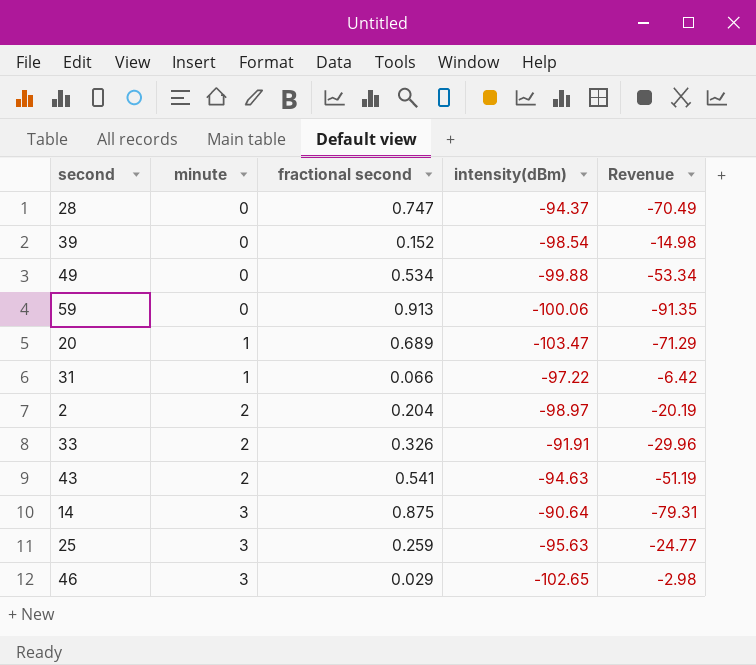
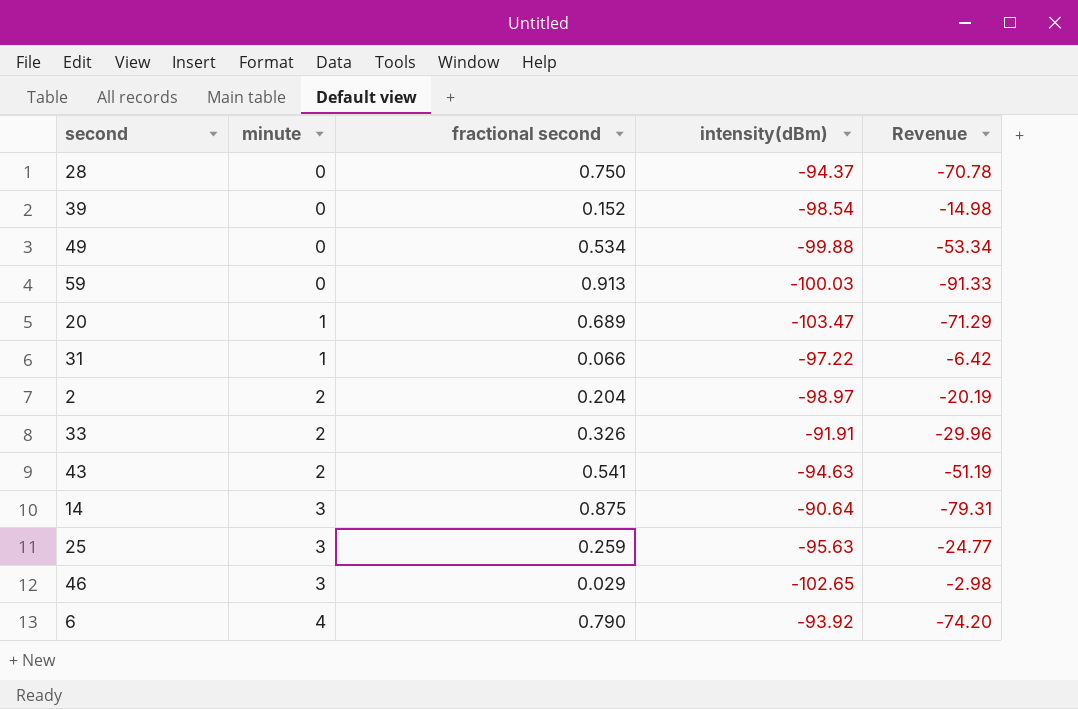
28 | fractional second: 0.747 -> 0.750
28 | Revenue: -70.49 -> -70.78
59 | intensity(dBm): -100.06 -> -100.03
59 | Revenue: -91.35 -> -91.33
row 6: none -> 4 | 0.790 | -93.92 | -74.20

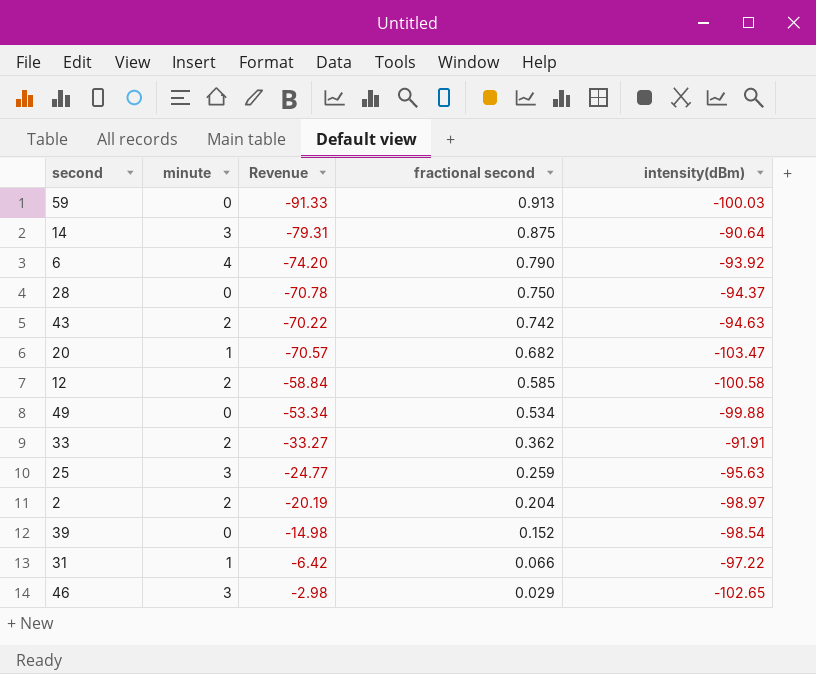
row order: minute ascending -> fractional second descending
column Revenue | position: 5 -> 3
43 | Revenue: -51.19 -> -70.22
43 | fractional second: 0.541 -> 0.742
20 | Revenue: -71.29 -> -70.57
20 | fractional second: 0.689 -> 0.682
row 12: none -> 2 | -58.84 | 0.585 | -100.58
33 | Revenue: -29.96 -> -33.27
33 | fractional second: 0.326 -> 0.362

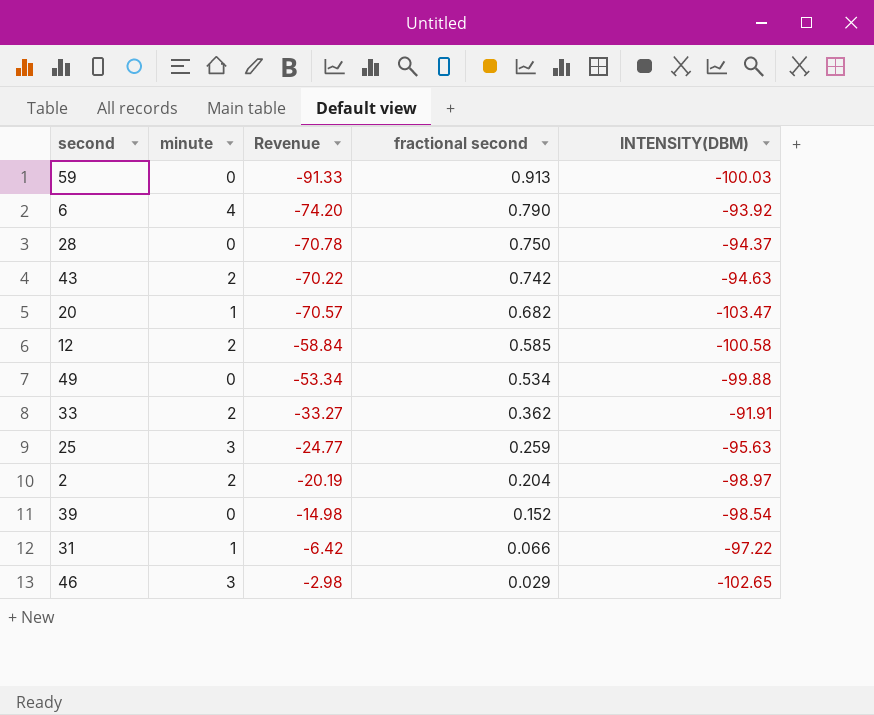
column name: intensity(dBm) -> INTENSITY(DBM)
row 14: 3 | -79.31 | 0.875 | -90.64 -> none

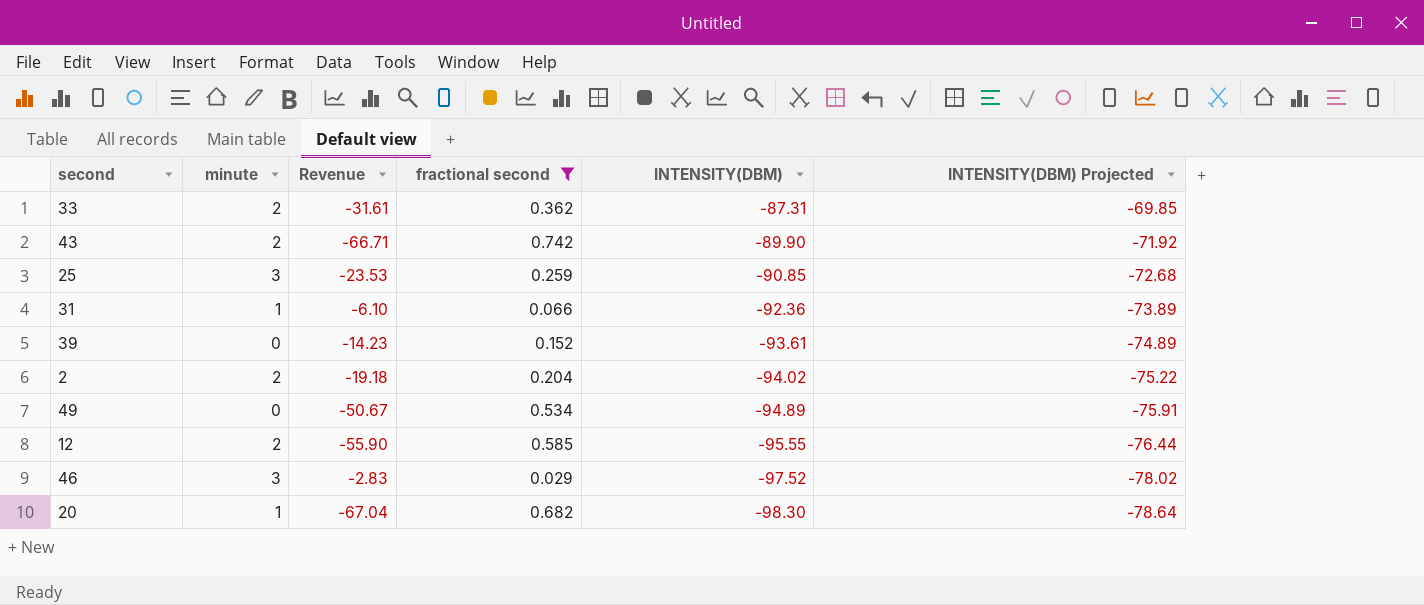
filter: none -> fractional second <= 0.742
row order: fractional second descending -> INTENSITY(DBM) descending
column INTENSITY(DBM) Projected | formula: none -> [INTENSITY(DBM)] * 0.8
33 | Revenue: -33.27 -> -31.61
33 | INTENSITY(DBM): -91.91 -> -87.31
43 | Revenue: -70.22 -> -66.71
43 | INTENSITY(DBM): -94.63 -> -89.90
25 | Revenue: -24.77 -> -23.53
25 | INTENSITY(DBM): -95.63 -> -90.85
31 | Revenue: -6.42 -> -6.10
31 | INTENSITY(DBM): -97.22 -> -92.36
39 | Revenue: -14.98 -> -14.23
39 | INTENSITY(DBM): -98.54 -> -93.61
2 | Revenue: -20.19 -> -19.18
2 | INTENSITY(DBM): -98.97 -> -94.02
49 | Revenue: -53.34 -> -50.67
49 | INTENSITY(DBM): -99.88 -> -94.89
12 | Revenue: -58.84 -> -55.90
12 | INTENSITY(DBM): -100.58 -> -95.55
46 | Revenue: -2.98 -> -2.83
46 | INTENSITY(DBM): -102.65 -> -97.52
20 | Revenue: -70.57 -> -67.04
20 | INTENSITY(DBM): -103.47 -> -98.30

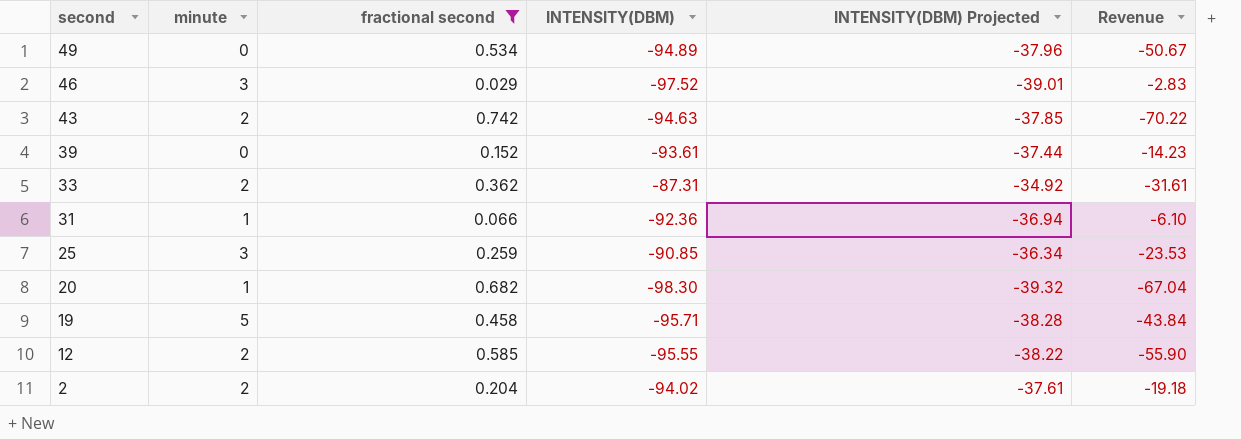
row order: INTENSITY(DBM) descending -> second descending
column INTENSITY(DBM) Projected | formula: [INTENSITY(DBM)] * 0.8 -> [INTENSITY(DBM)] * 0.4
column Revenue | position: 3 -> 6
43 | INTENSITY(DBM): -89.90 -> -94.63
43 | Revenue: -66.71 -> -70.22
row 19: none -> 5 | 0.458 | -95.71 | -38.28 | -43.84

